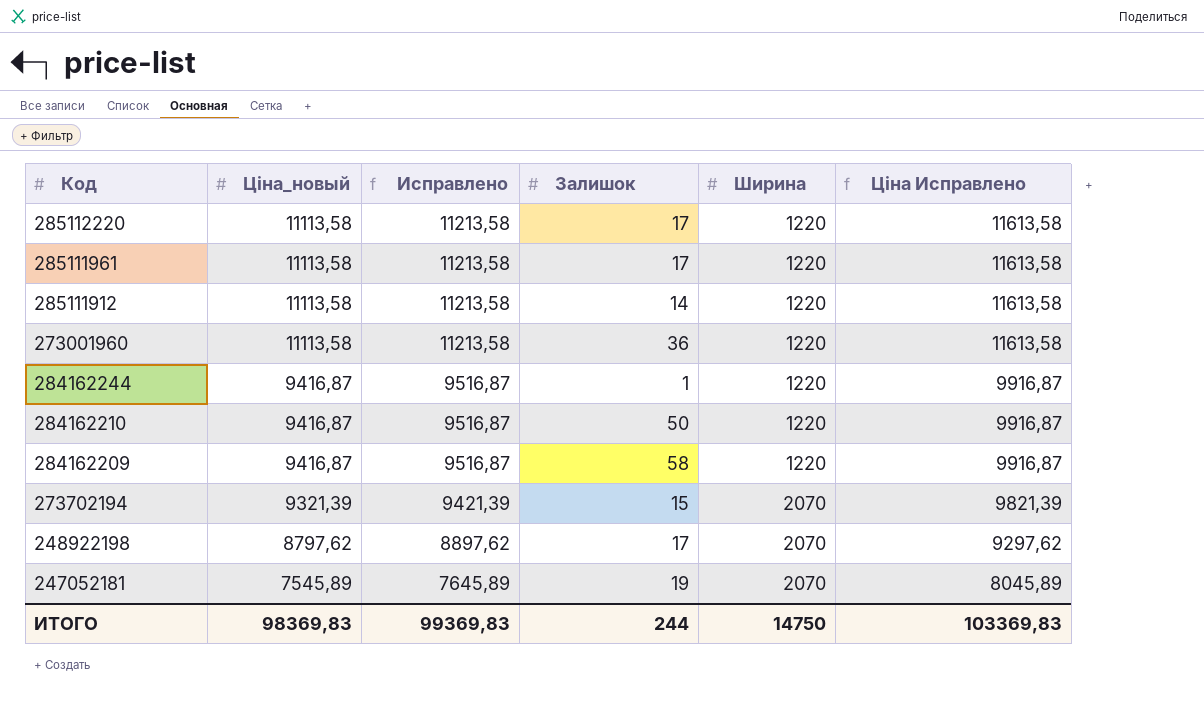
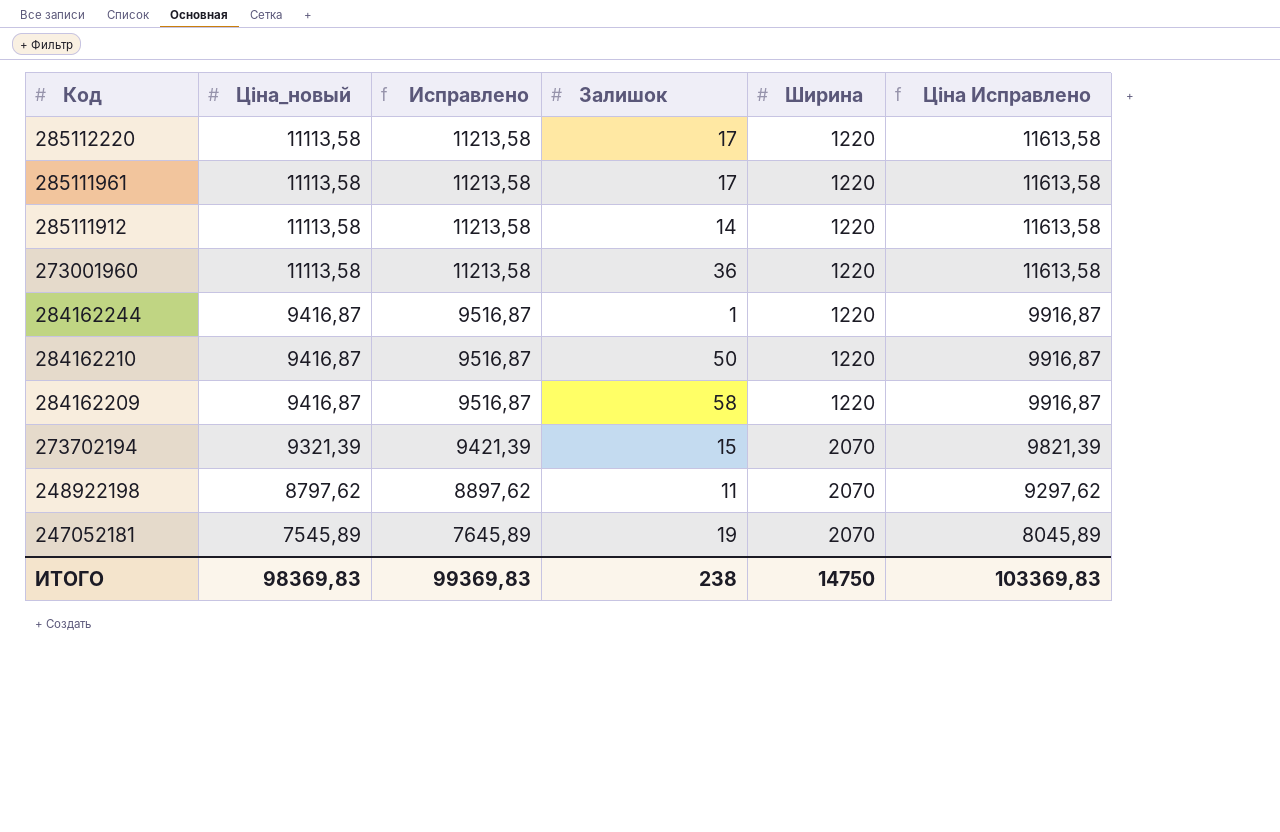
248922198 | Залишок: 17 -> 11
ИТОГО | Залишок: 244 -> 238

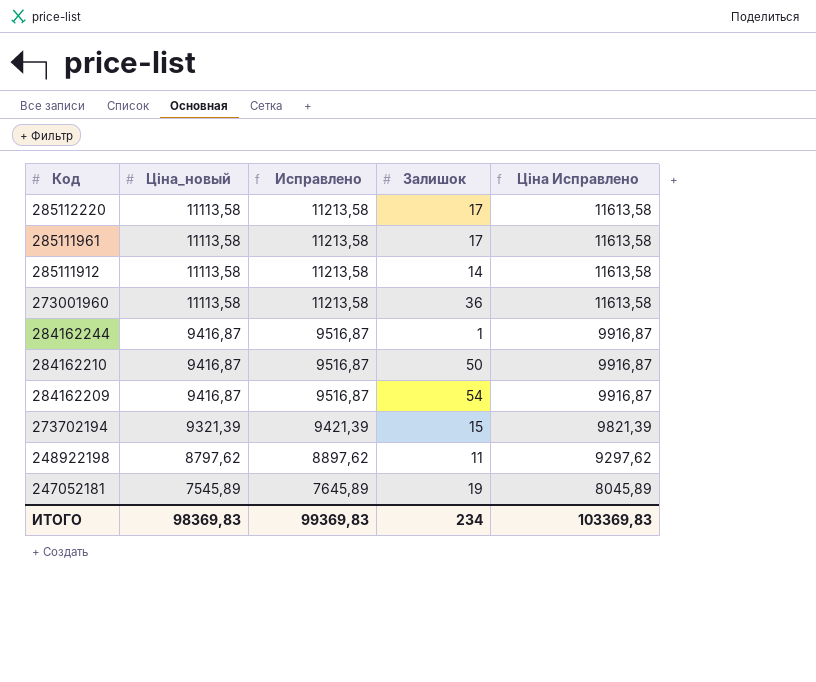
column Ширина | position: 5 -> none
284162209 | Залишок: 58 -> 54
ИТОГО | Залишок: 238 -> 234

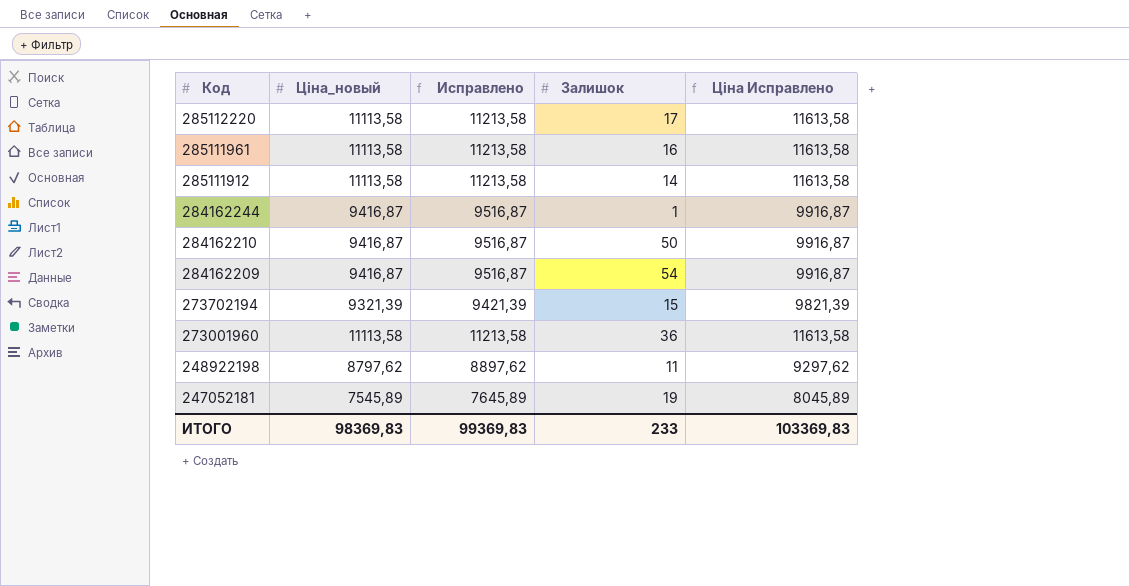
row order: Ціна_новый descending -> Код descending
285111961 | Залишок: 17 -> 16
ИТОГО | Залишок: 234 -> 233

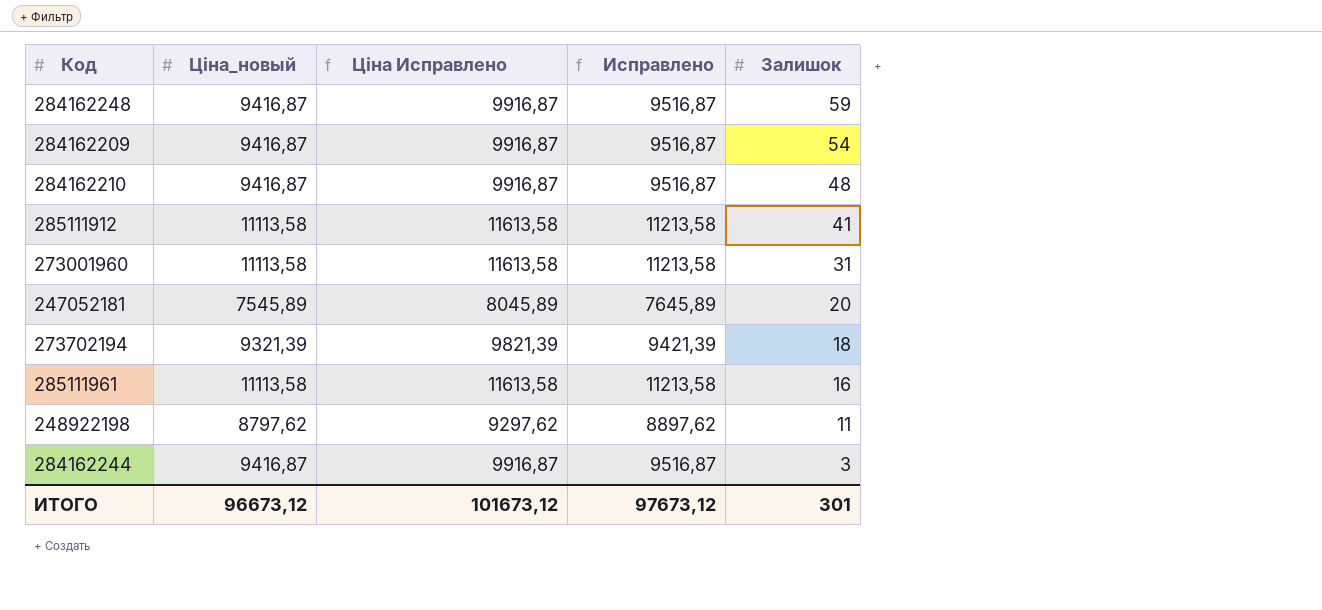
row order: Код descending -> Залишок descending
column Ціна Исправлено | position: 5 -> 3
row 285112220: 11113,58 | 11213,58 | 17 | 11613,58 -> none
row 284162248: none -> 9416,87 | 9916,87 | 9516,87 | 59
284162210 | Залишок: 50 -> 48
285111912 | Залишок: 14 -> 41
273001960 | Залишок: 36 -> 31
247052181 | Залишок: 19 -> 20
273702194 | Залишок: 15 -> 18
284162244 | Залишок: 1 -> 3
ИТОГО | Ціна_новый: 98369,83 -> 96673,12
ИТОГО | Ціна Исправлено: 103369,83 -> 101673,12
ИТОГО | Исправлено: 99369,83 -> 97673,12
ИТОГО | Залишок: 233 -> 301

